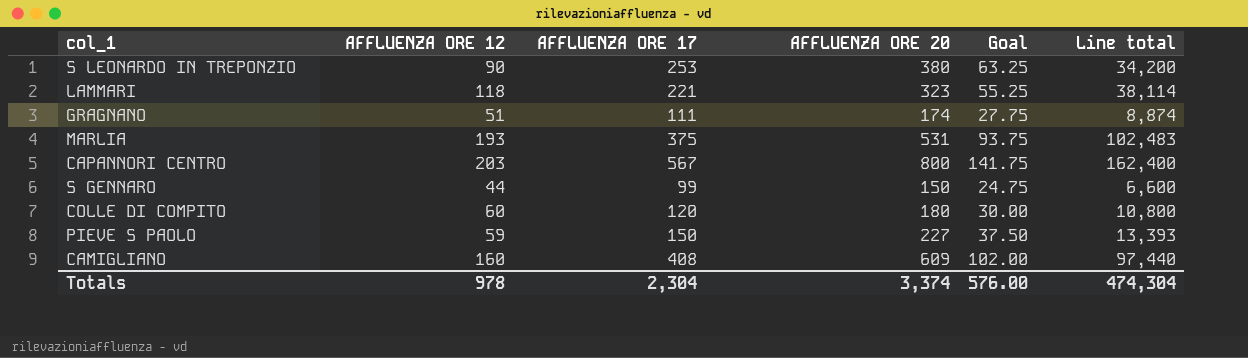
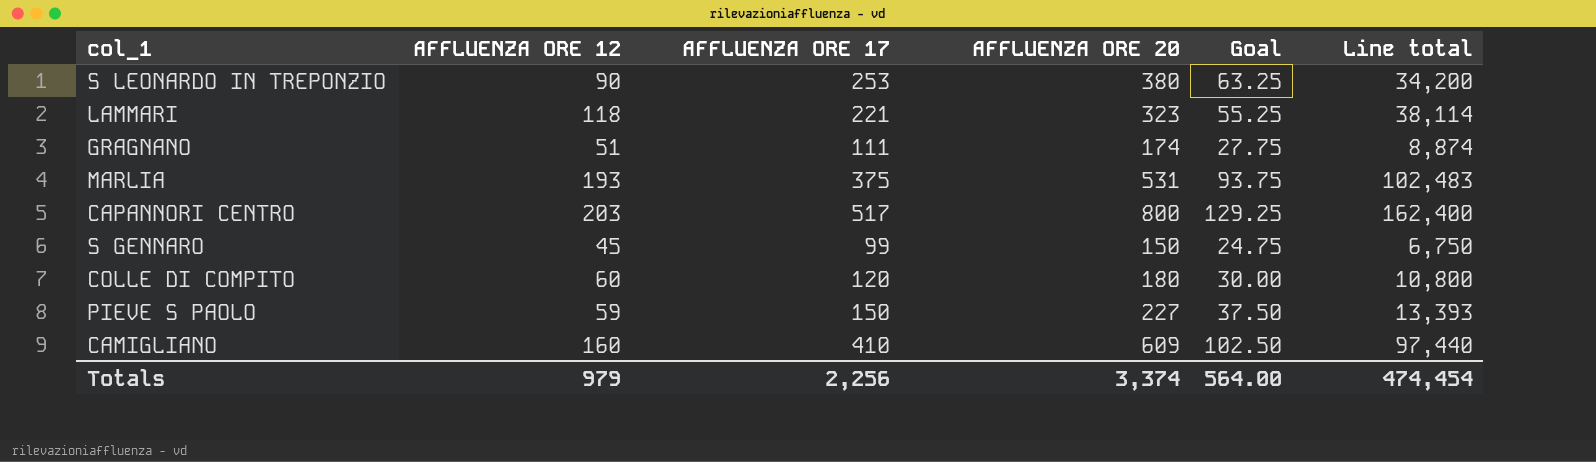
CAPANNORI CENTRO | AFFLUENZA ORE 17: 567 -> 517
CAPANNORI CENTRO | Goal: 141.75 -> 129.25
S GENNARO | AFFLUENZA ORE 12: 44 -> 45
S GENNARO | Line total: 6,600 -> 6,750
CAMIGLIANO | AFFLUENZA ORE 17: 408 -> 410
CAMIGLIANO | Goal: 102.00 -> 102.50
Totals | AFFLUENZA ORE 12: 978 -> 979
Totals | AFFLUENZA ORE 17: 2,304 -> 2,256
Totals | Goal: 576.00 -> 564.00
Totals | Line total: 474,304 -> 474,454

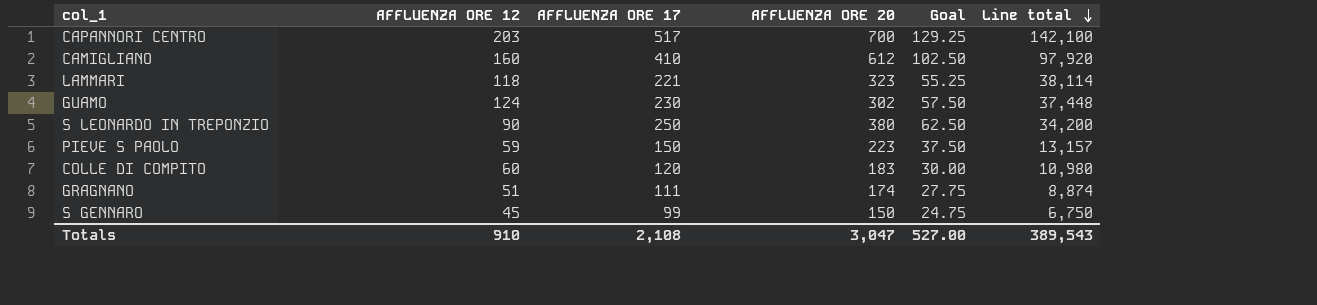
row order: none -> Line total descending
row MARLIA: 193 | 375 | 531 | 93.75 | 102,483 -> none
CAPANNORI CENTRO | AFFLUENZA ORE 20: 800 -> 700
CAPANNORI CENTRO | Line total: 162,400 -> 142,100
CAMIGLIANO | AFFLUENZA ORE 20: 609 -> 612
CAMIGLIANO | Line total: 97,440 -> 97,920
row GUAMO: none -> 124 | 230 | 302 | 57.50 | 37,448
S LEONARDO IN TREPONZIO | AFFLUENZA ORE 17: 253 -> 250
S LEONARDO IN TREPONZIO | Goal: 63.25 -> 62.50
PIEVE S PAOLO | AFFLUENZA ORE 20: 227 -> 223
PIEVE S PAOLO | Line total: 13,393 -> 13,157
COLLE DI COMPITO | AFFLUENZA ORE 20: 180 -> 183
COLLE DI COMPITO | Line total: 10,800 -> 10,980
Totals | AFFLUENZA ORE 12: 979 -> 910
Totals | AFFLUENZA ORE 17: 2,256 -> 2,108
Totals | AFFLUENZA ORE 20: 3,374 -> 3,047
Totals | Goal: 564.00 -> 527.00
Totals | Line total: 474,454 -> 389,543

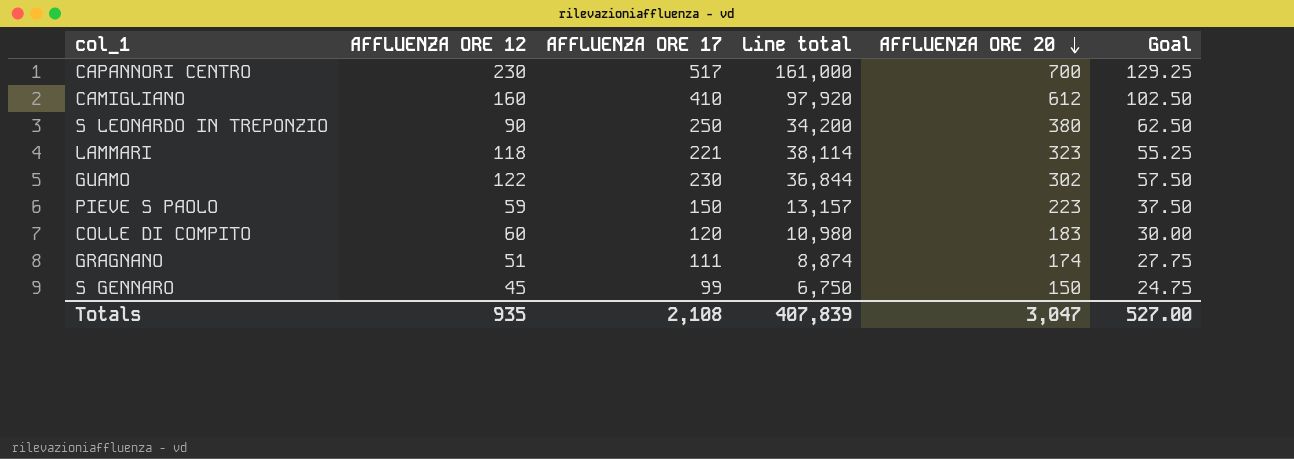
row order: Line total descending -> AFFLUENZA ORE 20 descending
column Line total | position: 6 -> 4
CAPANNORI CENTRO | AFFLUENZA ORE 12: 203 -> 230
CAPANNORI CENTRO | Line total: 142,100 -> 161,000
GUAMO | AFFLUENZA ORE 12: 124 -> 122
GUAMO | Line total: 37,448 -> 36,844
Totals | AFFLUENZA ORE 12: 910 -> 935
Totals | Line total: 389,543 -> 407,839

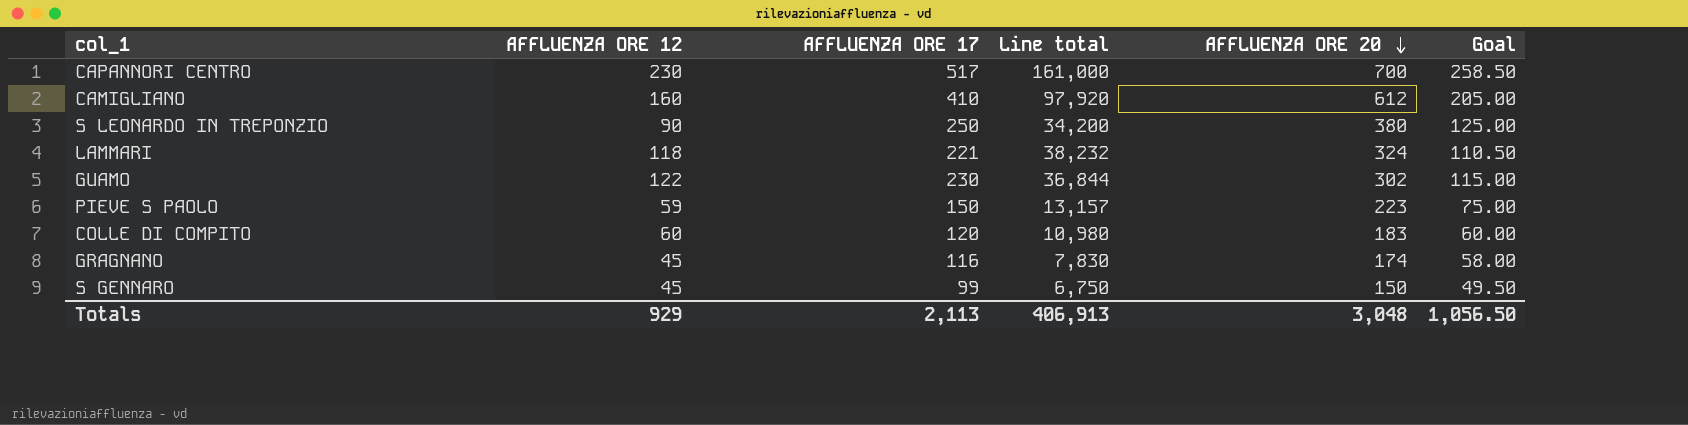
column Goal | formula: [AFFLUENZA ORE 17] * 0.25 -> [AFFLUENZA ORE 17] * 0.5
LAMMARI | Line total: 38,114 -> 38,232
LAMMARI | AFFLUENZA ORE 20: 323 -> 324
GRAGNANO | AFFLUENZA ORE 12: 51 -> 45
GRAGNANO | AFFLUENZA ORE 17: 111 -> 116
GRAGNANO | Line total: 8,874 -> 7,830
Totals | AFFLUENZA ORE 12: 935 -> 929
Totals | AFFLUENZA ORE 17: 2,108 -> 2,113
Totals | Line total: 407,839 -> 406,913
Totals | AFFLUENZA ORE 20: 3,047 -> 3,048
Totals | Goal: 527.00 -> 1,056.50

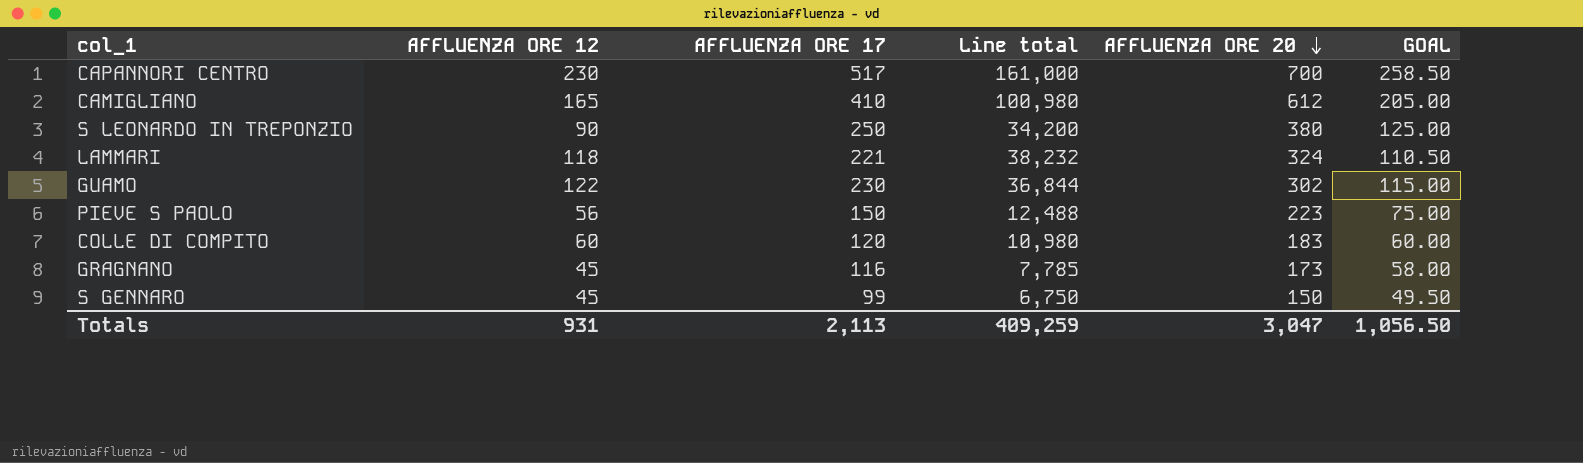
column name: Goal -> GOAL
CAMIGLIANO | AFFLUENZA ORE 12: 160 -> 165
CAMIGLIANO | Line total: 97,920 -> 100,980
PIEVE S PAOLO | AFFLUENZA ORE 12: 59 -> 56
PIEVE S PAOLO | Line total: 13,157 -> 12,488
GRAGNANO | Line total: 7,830 -> 7,785
GRAGNANO | AFFLUENZA ORE 20: 174 -> 173
Totals | AFFLUENZA ORE 12: 929 -> 931
Totals | Line total: 406,913 -> 409,259
Totals | AFFLUENZA ORE 20: 3,048 -> 3,047

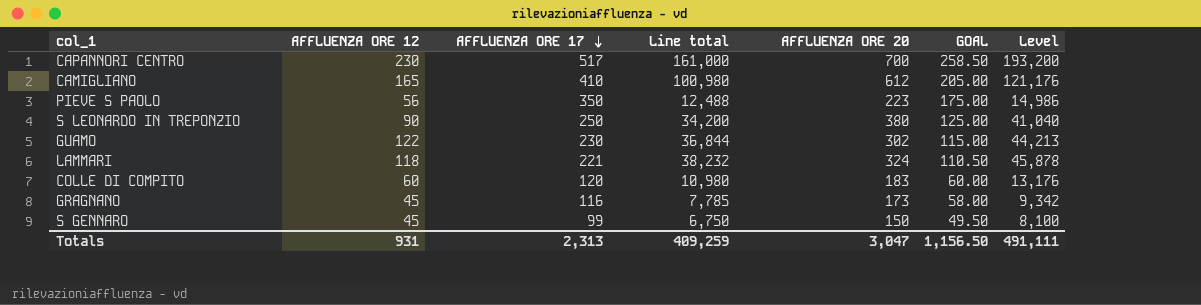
row order: AFFLUENZA ORE 20 descending -> AFFLUENZA ORE 17 descending
column Level | formula: none -> [Line total] * 1.2
PIEVE S PAOLO | AFFLUENZA ORE 17: 150 -> 350
PIEVE S PAOLO | GOAL: 75.00 -> 175.00
Totals | AFFLUENZA ORE 17: 2,113 -> 2,313
Totals | GOAL: 1,056.50 -> 1,156.50

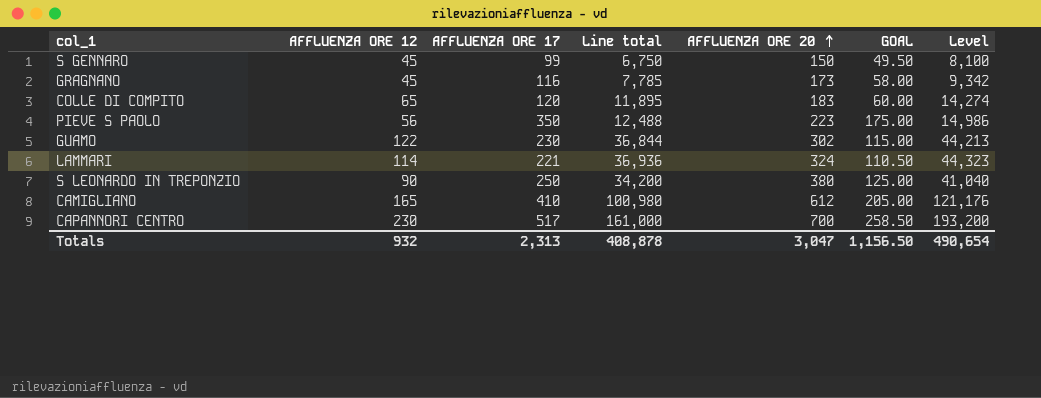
row order: AFFLUENZA ORE 17 descending -> AFFLUENZA ORE 20 ascending
COLLE DI COMPITO | AFFLUENZA ORE 12: 60 -> 65
COLLE DI COMPITO | Line total: 10,980 -> 11,895
COLLE DI COMPITO | Level: 13,176 -> 14,274
LAMMARI | AFFLUENZA ORE 12: 118 -> 114
LAMMARI | Line total: 38,232 -> 36,936
LAMMARI | Level: 45,878 -> 44,323
Totals | AFFLUENZA ORE 12: 931 -> 932
Totals | Line total: 409,259 -> 408,878
Totals | Level: 491,111 -> 490,654

